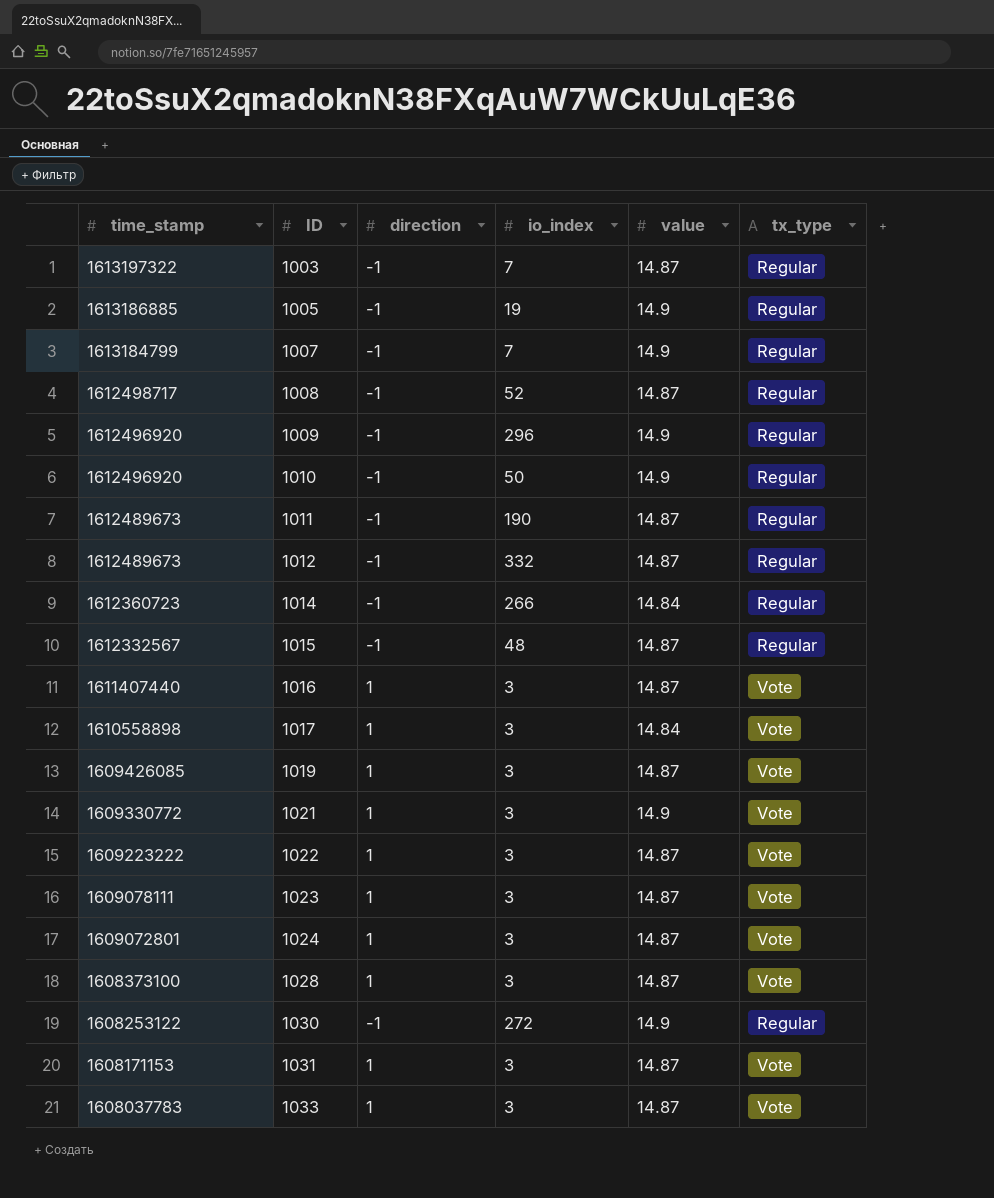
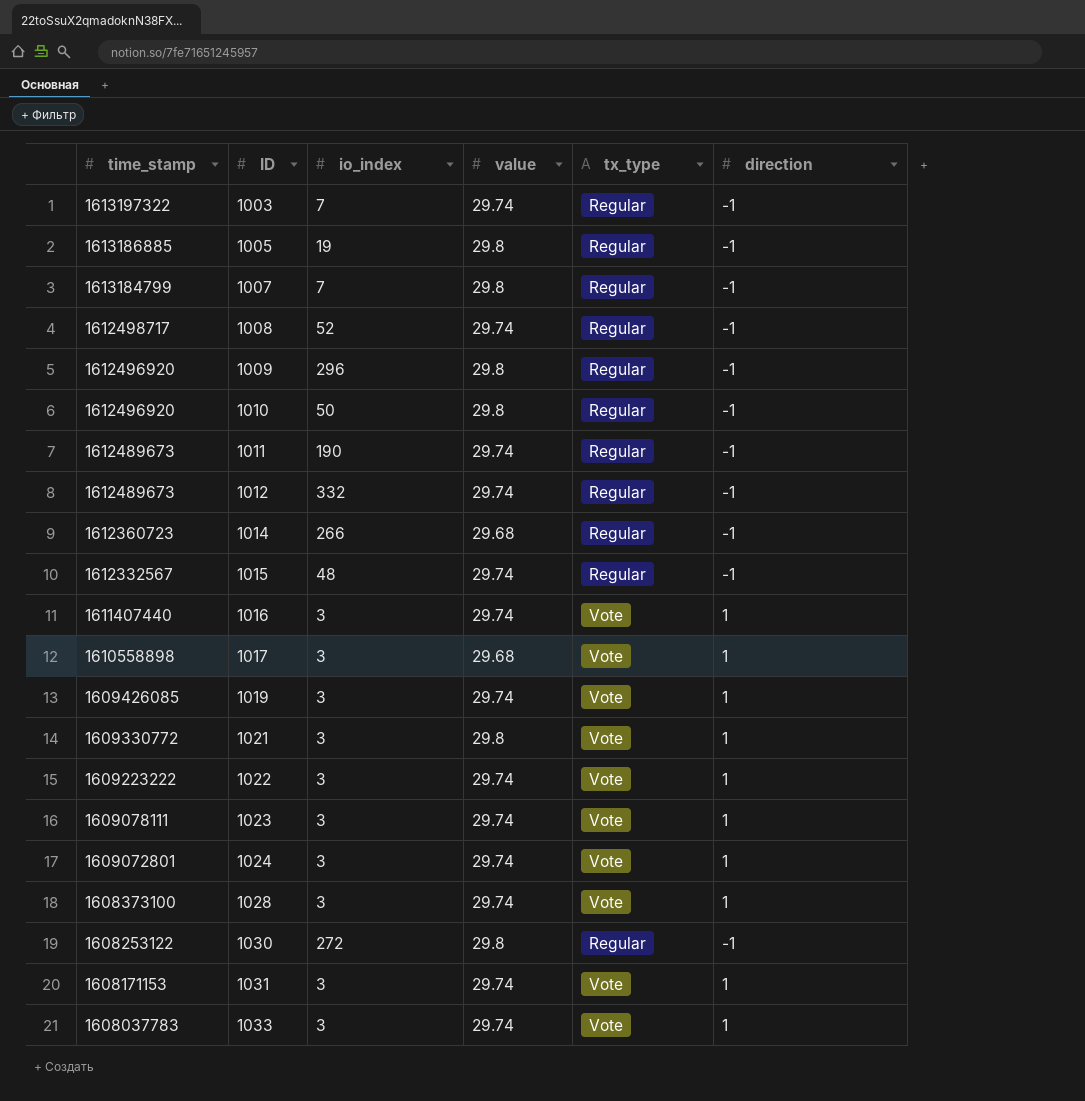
column direction | position: 3 -> 6
1003 | value: 14.87 -> 29.74
1005 | value: 14.9 -> 29.8
1007 | value: 14.9 -> 29.8
1008 | value: 14.87 -> 29.74
1009 | value: 14.9 -> 29.8
1010 | value: 14.9 -> 29.8
1011 | value: 14.87 -> 29.74
1012 | value: 14.87 -> 29.74
1014 | value: 14.84 -> 29.68
1015 | value: 14.87 -> 29.74
1016 | value: 14.87 -> 29.74
1017 | value: 14.84 -> 29.68
1019 | value: 14.87 -> 29.74
1021 | value: 14.9 -> 29.8
1022 | value: 14.87 -> 29.74
1023 | value: 14.87 -> 29.74
1024 | value: 14.87 -> 29.74
1028 | value: 14.87 -> 29.74
1030 | value: 14.9 -> 29.8
1031 | value: 14.87 -> 29.74
1033 | value: 14.87 -> 29.74

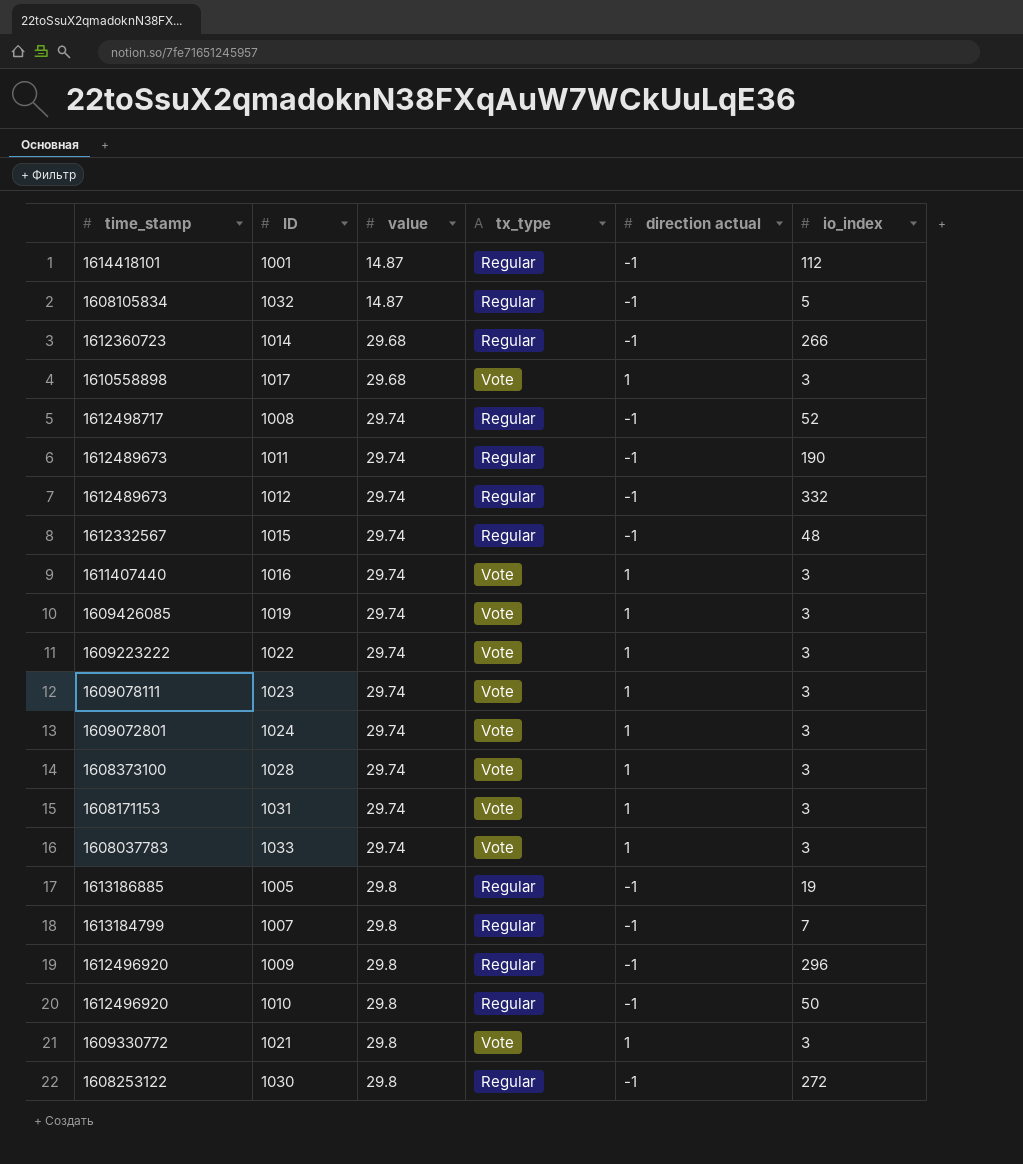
row order: time_stamp descending -> value ascending
column name: direction -> direction actual
column io_index | position: 3 -> 6
row 1003: 1613197322 | 7 | 29.74 | Regular | -1 -> none
row 1001: none -> 1614418101 | 14.87 | Regular | -1 | 112
row 1032: none -> 1608105834 | 14.87 | Regular | -1 | 5

